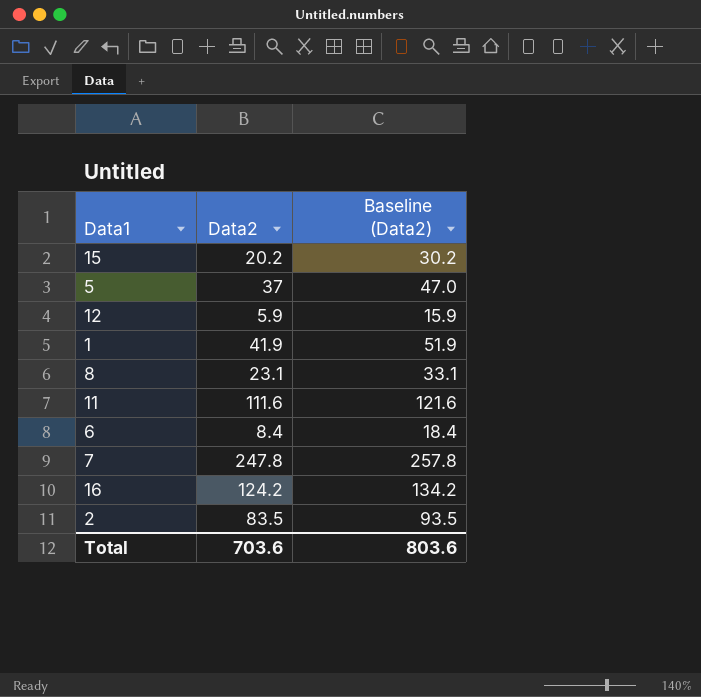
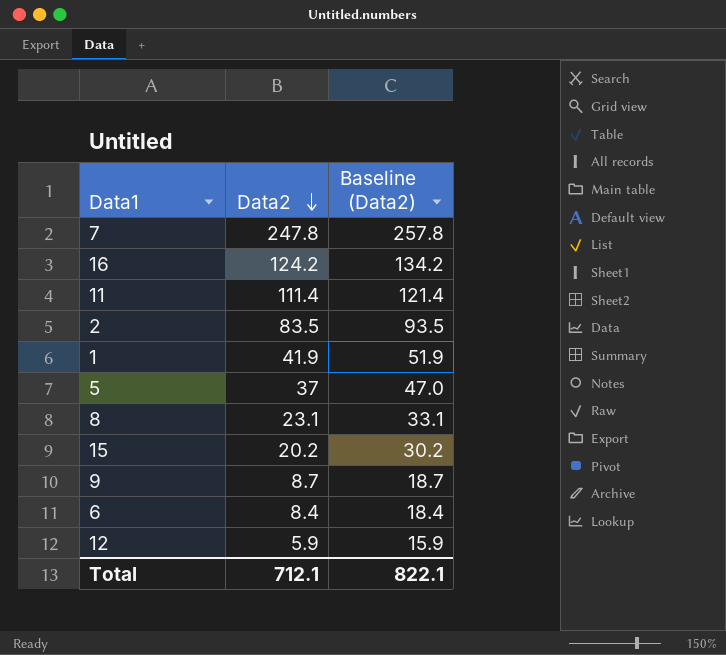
row order: none -> Data2 descending
11 | Data2: 111.6 -> 111.4
11 | Baseline (Data2): 121.6 -> 121.4
row 9: none -> 8.7 | 18.7
Total | Data2: 703.6 -> 712.1
Total | Baseline (Data2): 803.6 -> 822.1

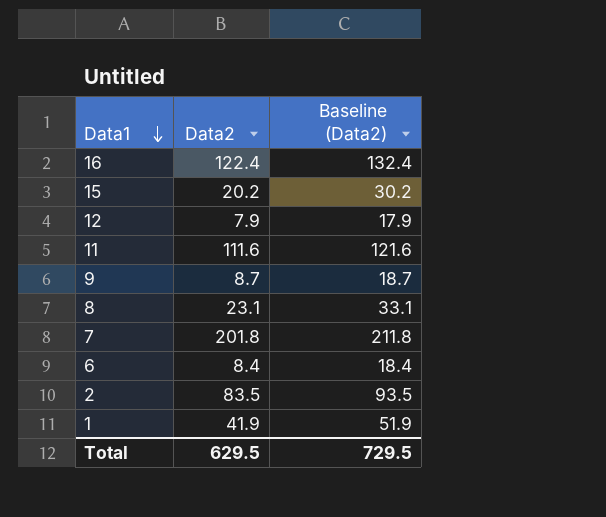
row order: Data2 descending -> Data1 descending
row 5: 37 | 47.0 -> none
16 | Data2: 124.2 -> 122.4
16 | Baseline (Data2): 134.2 -> 132.4
12 | Data2: 5.9 -> 7.9
12 | Baseline (Data2): 15.9 -> 17.9
11 | Data2: 111.4 -> 111.6
11 | Baseline (Data2): 121.4 -> 121.6
7 | Data2: 247.8 -> 201.8
7 | Baseline (Data2): 257.8 -> 211.8
Total | Data2: 712.1 -> 629.5
Total | Baseline (Data2): 822.1 -> 729.5

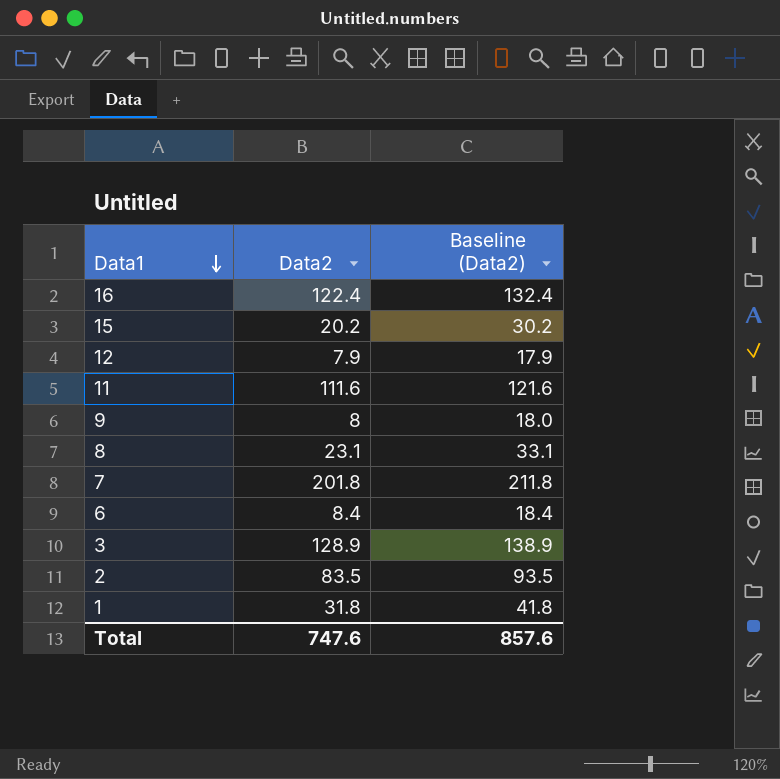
9 | Data2: 8.7 -> 8
9 | Baseline (Data2): 18.7 -> 18.0
row 3: none -> 128.9 | 138.9
1 | Data2: 41.9 -> 31.8
1 | Baseline (Data2): 51.9 -> 41.8
Total | Data2: 629.5 -> 747.6
Total | Baseline (Data2): 729.5 -> 857.6

